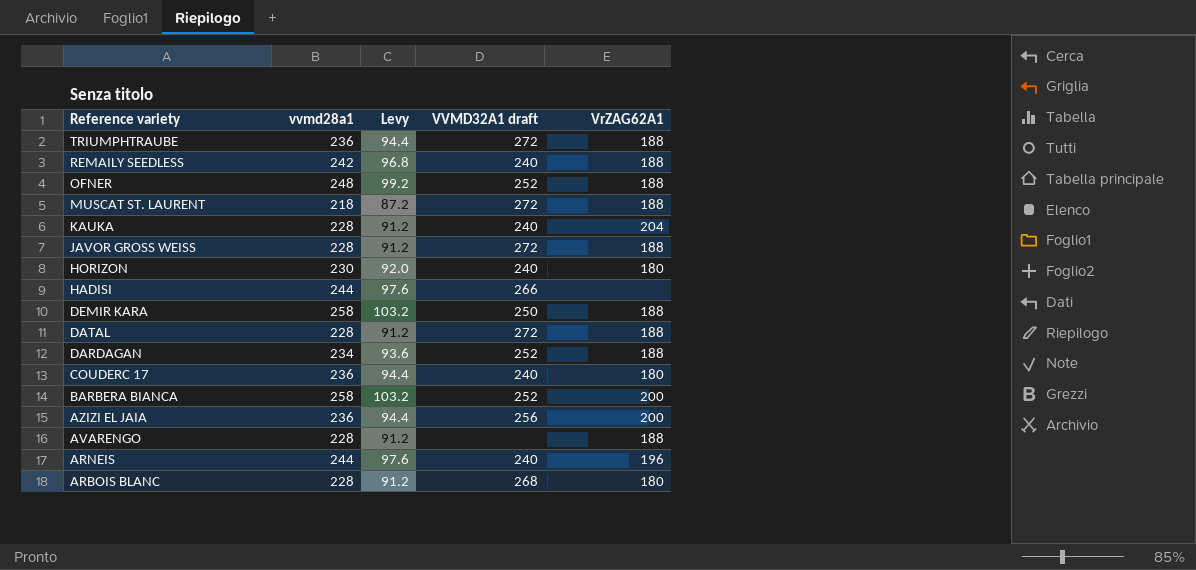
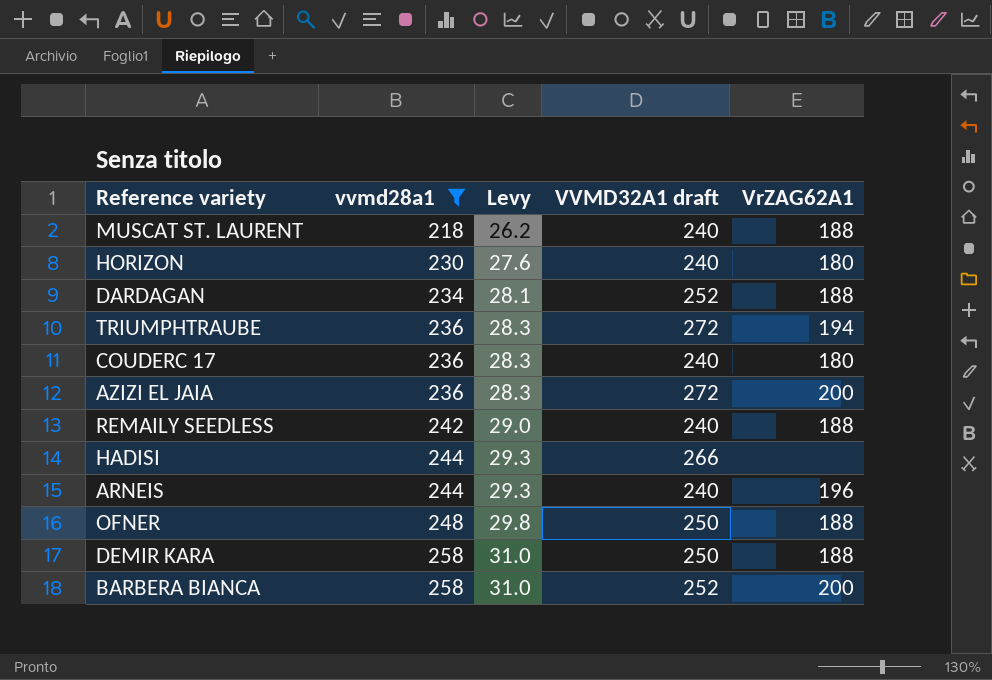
filter: none -> vvmd28a1 != 228
row order: Reference variety descending -> vvmd28a1 ascending
column Levy | formula: [vvmd28a1] * 0.4 -> [vvmd28a1] * 0.12
MUSCAT ST. LAURENT | VVMD32A1 draft: 272 -> 240
TRIUMPHTRAUBE | VrZAG62A1: 188 -> 194
AZIZI EL JAIA | VVMD32A1 draft: 256 -> 272
OFNER | VVMD32A1 draft: 252 -> 250

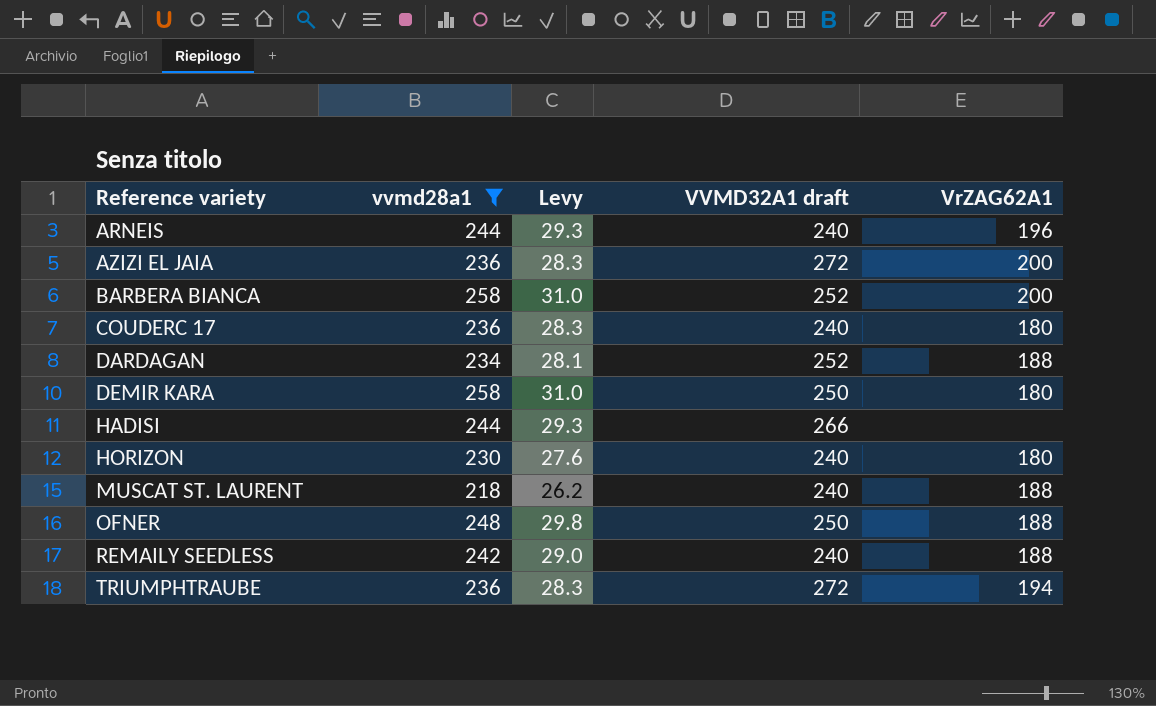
row order: vvmd28a1 ascending -> Reference variety ascending
DEMIR KARA | VrZAG62A1: 188 -> 180

